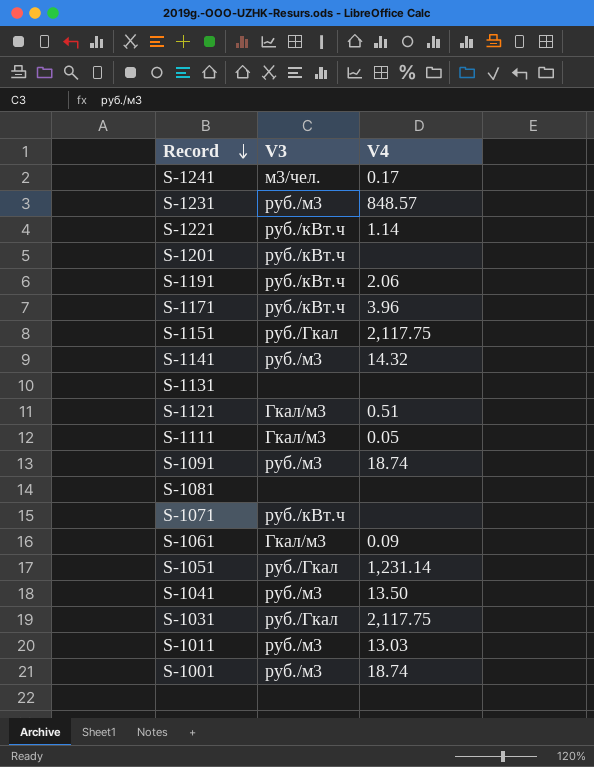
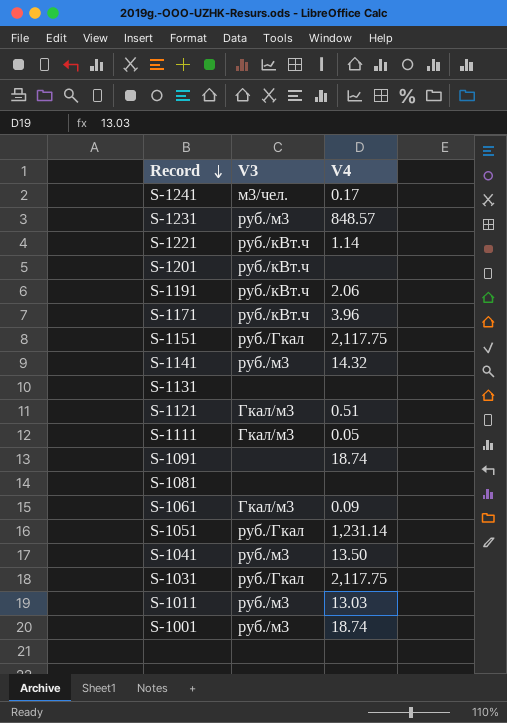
row S-1071: руб./кВт.ч | none -> none
S-1091 | V3: руб./м3 -> none

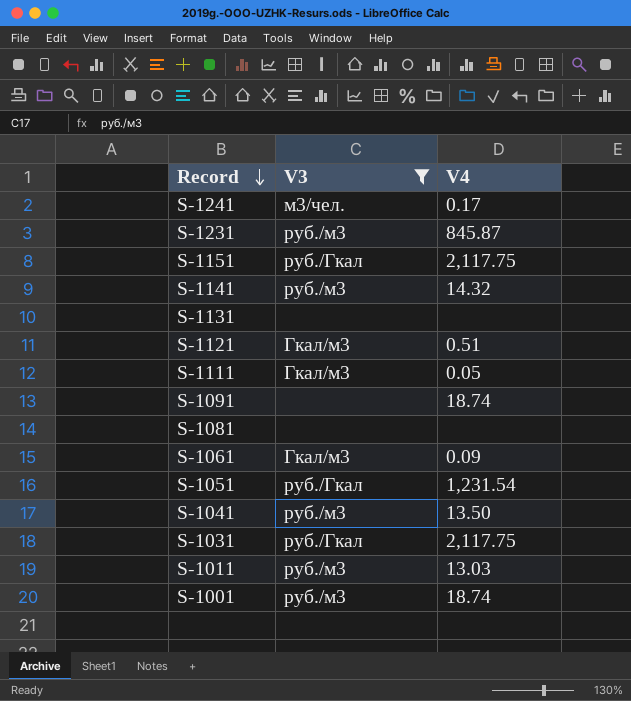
filter: none -> V3 != руб./кВт.ч
S-1231 | V4: 848.57 -> 845.87
S-1051 | V4: 1,231.14 -> 1,231.54

